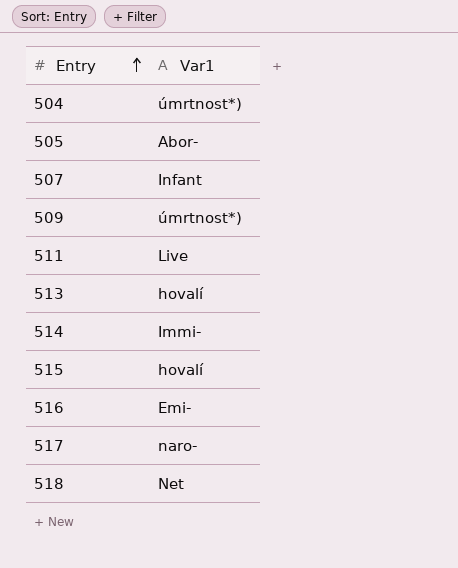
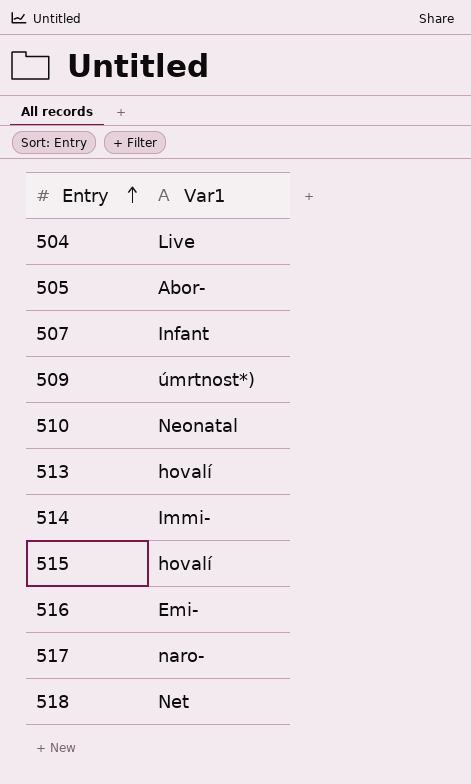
row 511: Live -> none
504 | Var1: úmrtnost*) -> Live
row 510: none -> Neonatal

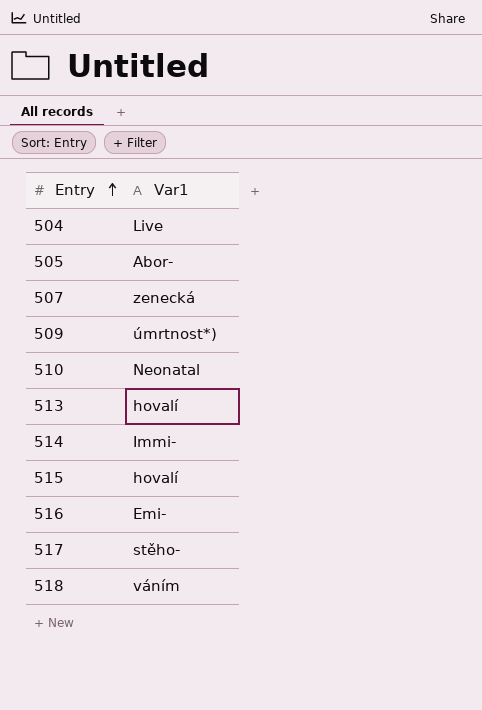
507 | Var1: Infant -> zenecká
517 | Var1: naro- -> stěho-
518 | Var1: Net -> váním

